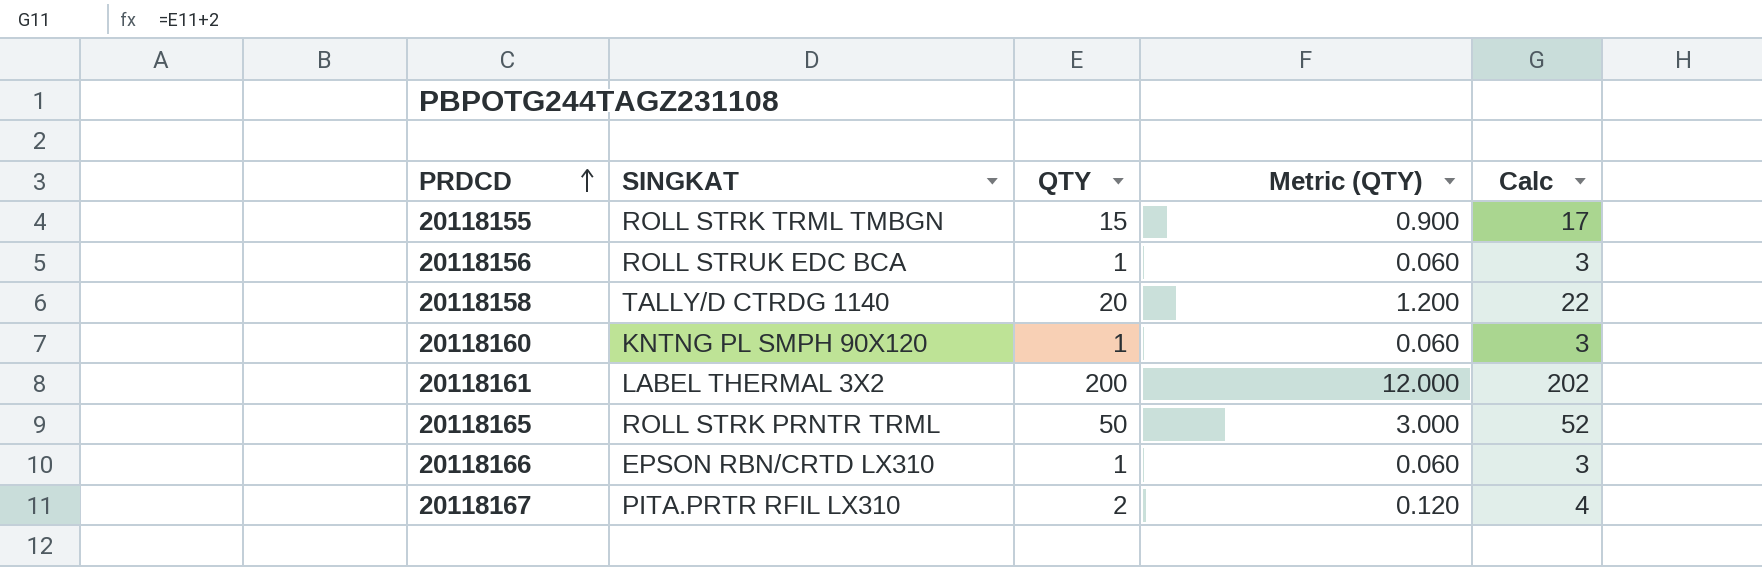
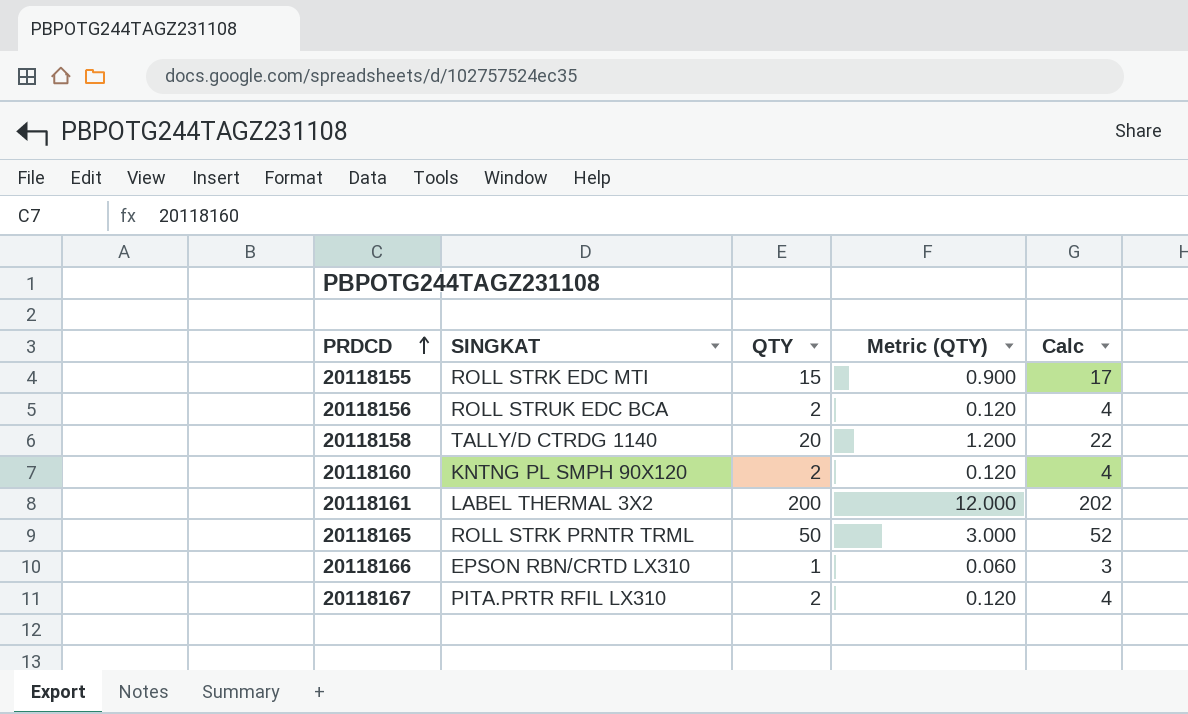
20118155 | SINGKAT: ROLL STRK TRML TMBGN -> ROLL STRK EDC MTI
20118156 | QTY: 1 -> 2
20118156 | Metric (QTY): 0.060 -> 0.120
20118156 | Calc: 3 -> 4
20118160 | QTY: 1 -> 2
20118160 | Metric (QTY): 0.060 -> 0.120
20118160 | Calc: 3 -> 4

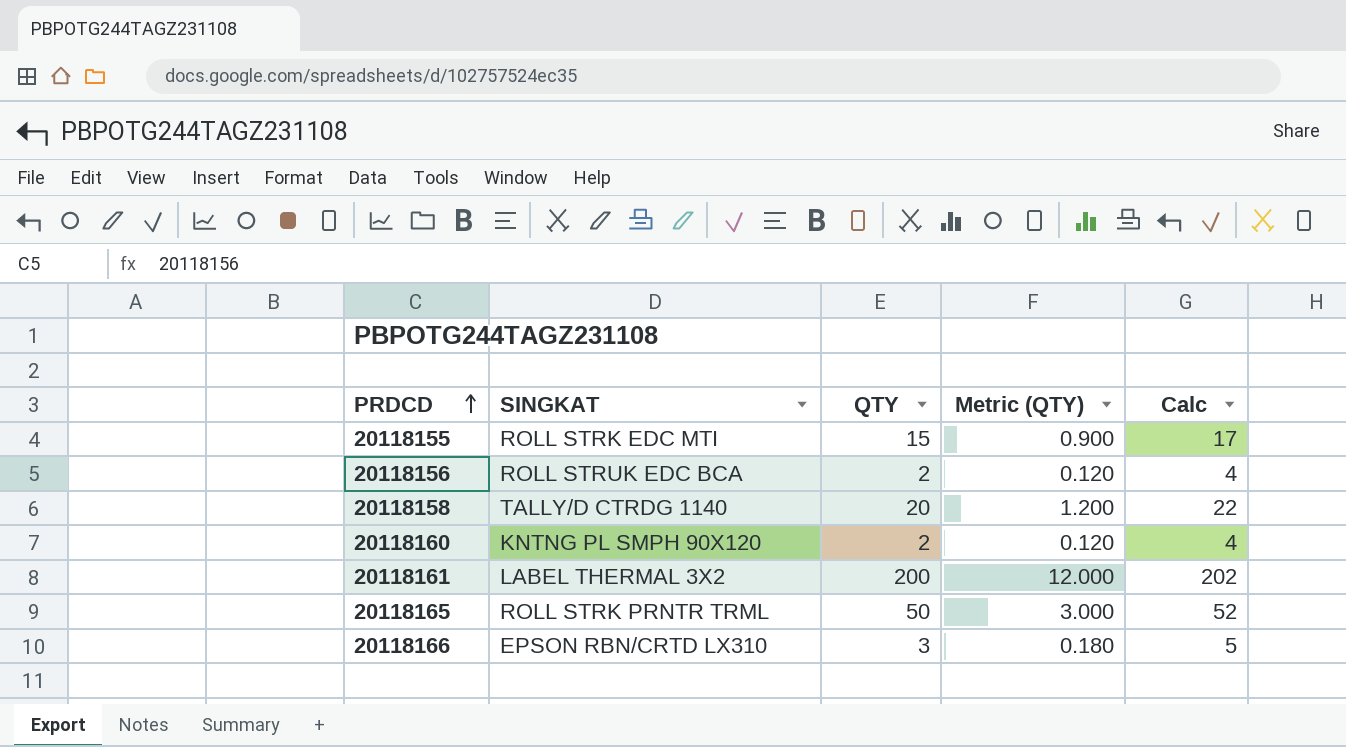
row 20118167: PITA.PRTR RFIL LX310 | 2 | 0.120 | 4 -> none
20118166 | QTY: 1 -> 3
20118166 | Metric (QTY): 0.060 -> 0.180
20118166 | Calc: 3 -> 5

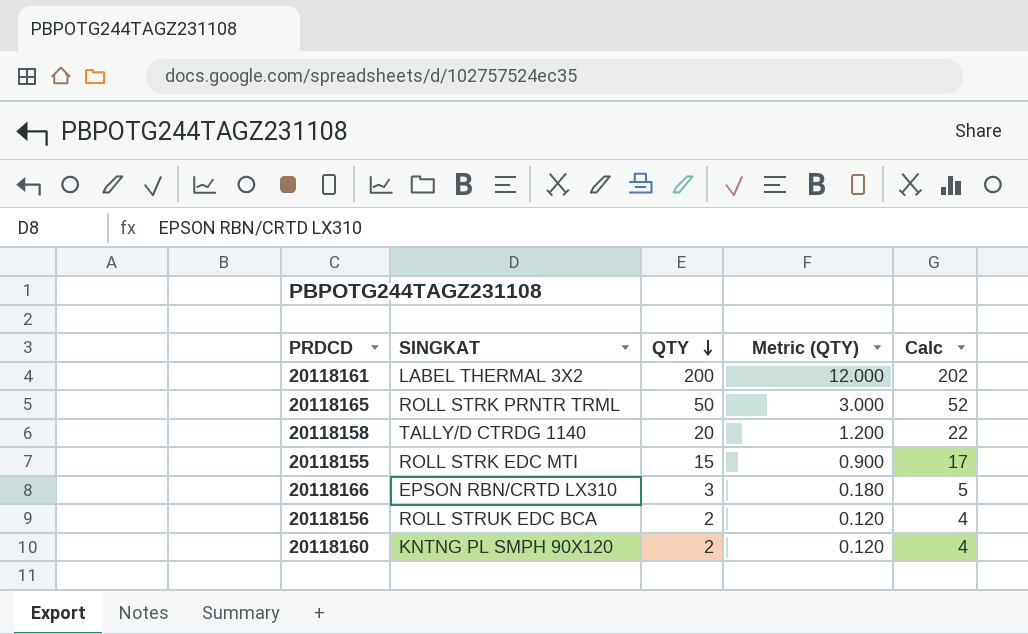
row order: PRDCD ascending -> QTY descending

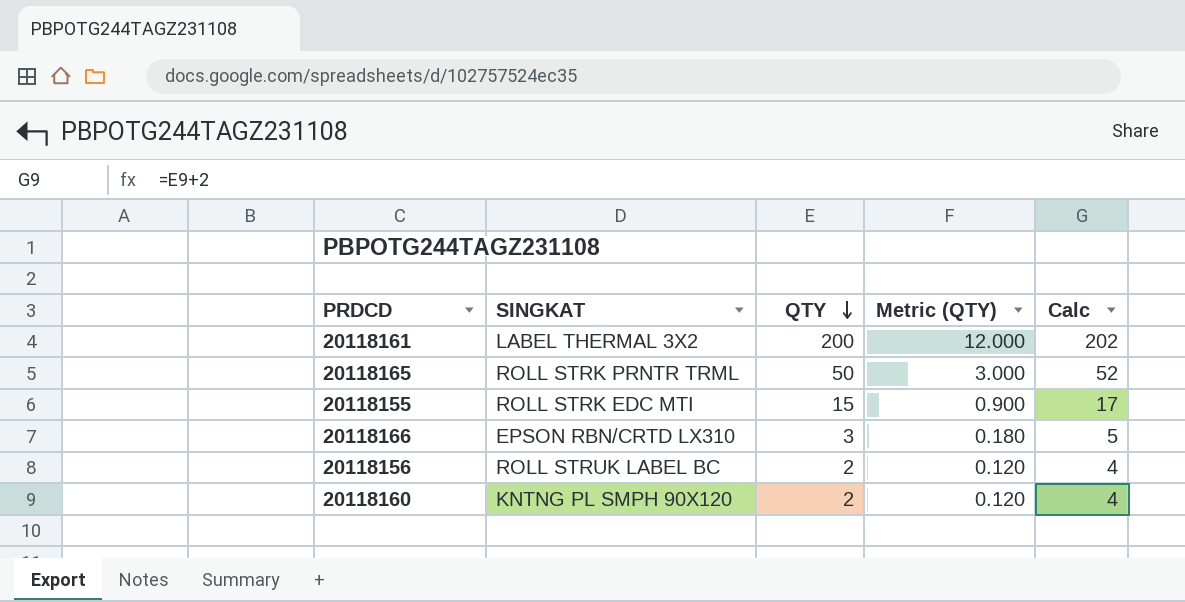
row 20118158: TALLY/D CTRDG 1140 | 20 | 1.200 | 22 -> none
20118156 | SINGKAT: ROLL STRUK EDC BCA -> ROLL STRUK LABEL BC

